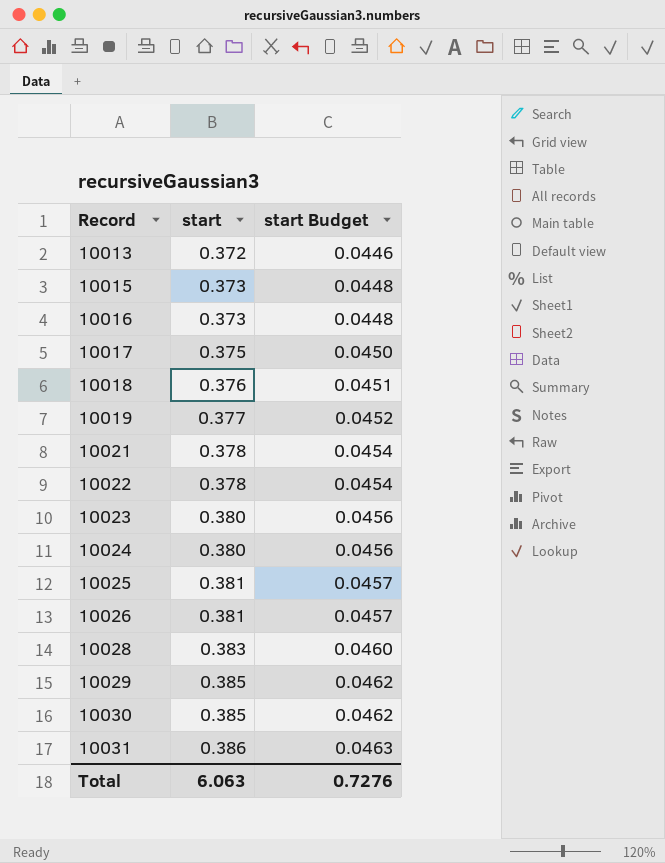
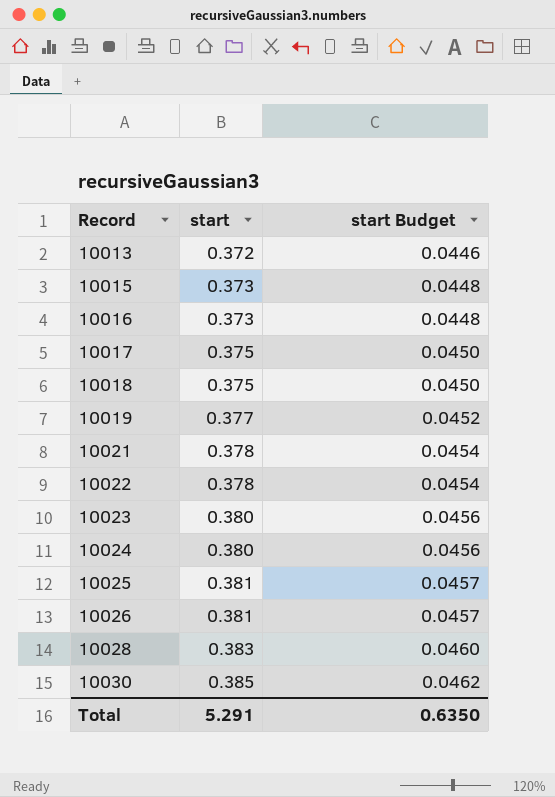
row 10029: 0.385 | 0.0462 -> none
row 10031: 0.386 | 0.0463 -> none
10018 | start: 0.376 -> 0.375
10018 | start Budget: 0.0451 -> 0.0450
Total | start: 6.063 -> 5.291
Total | start Budget: 0.7276 -> 0.6350

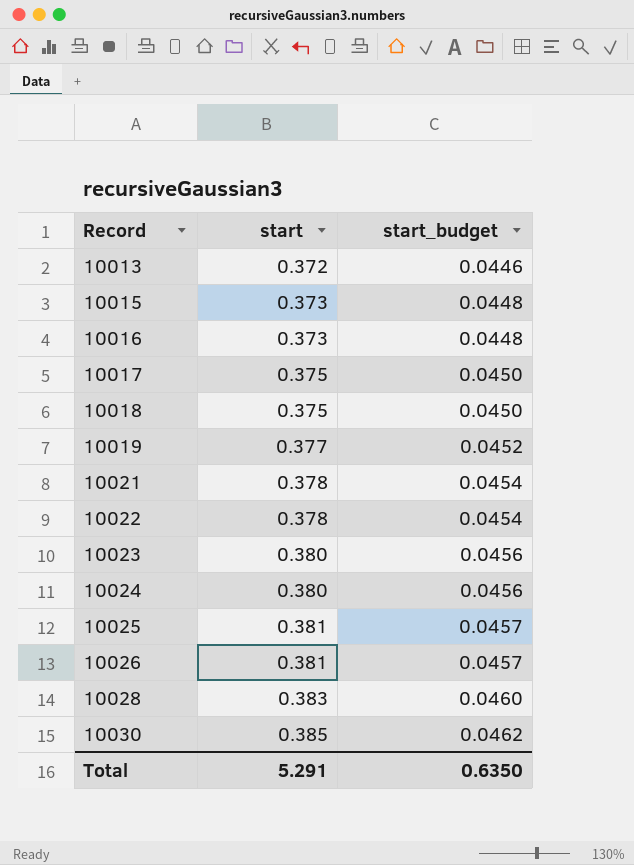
column name: start Budget -> start_budget

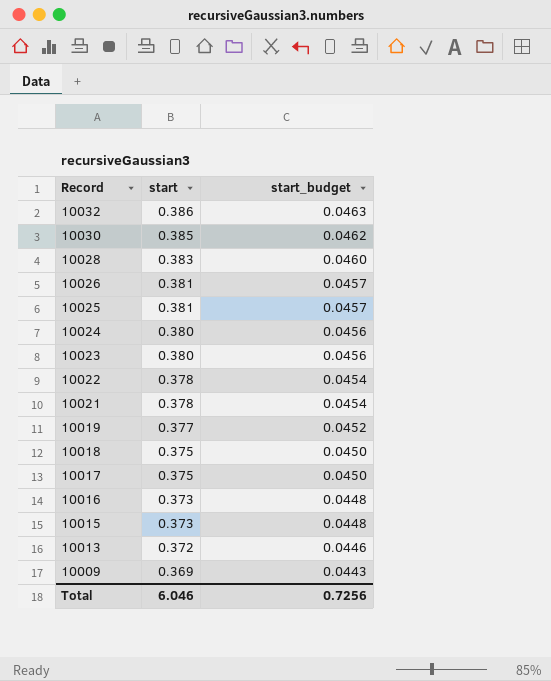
row order: Record ascending -> Record descending
row 10032: none -> 0.386 | 0.0463
row 10009: none -> 0.369 | 0.0443
Total | start: 5.291 -> 6.046
Total | start_budget: 0.6350 -> 0.7256

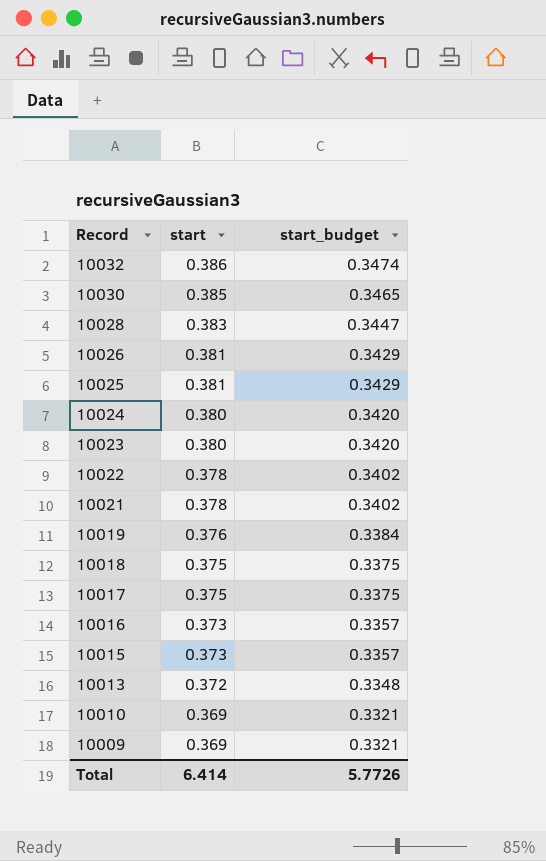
column start_budget | formula: [start] * 0.12 -> [start] * 0.9
10019 | start: 0.377 -> 0.376
row 10010: none -> 0.369 | 0.3321
Total | start: 6.046 -> 6.414
Total | start_budget: 0.7256 -> 5.7726

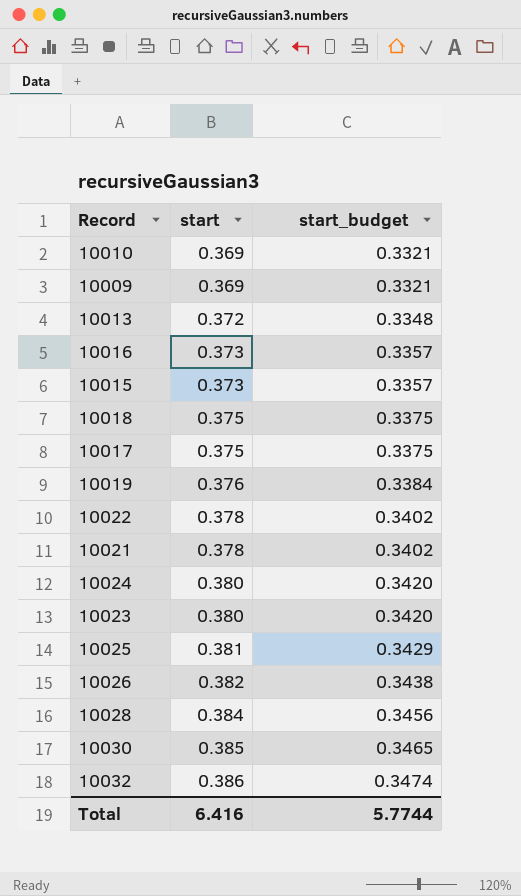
row order: Record descending -> start ascending
10026 | start: 0.381 -> 0.382
10026 | start_budget: 0.3429 -> 0.3438
10028 | start: 0.383 -> 0.384
10028 | start_budget: 0.3447 -> 0.3456
Total | start: 6.414 -> 6.416
Total | start_budget: 5.7726 -> 5.7744

